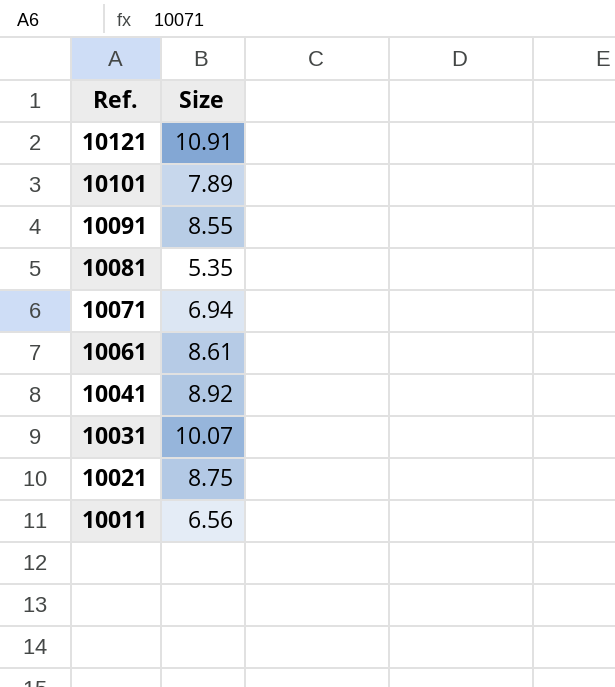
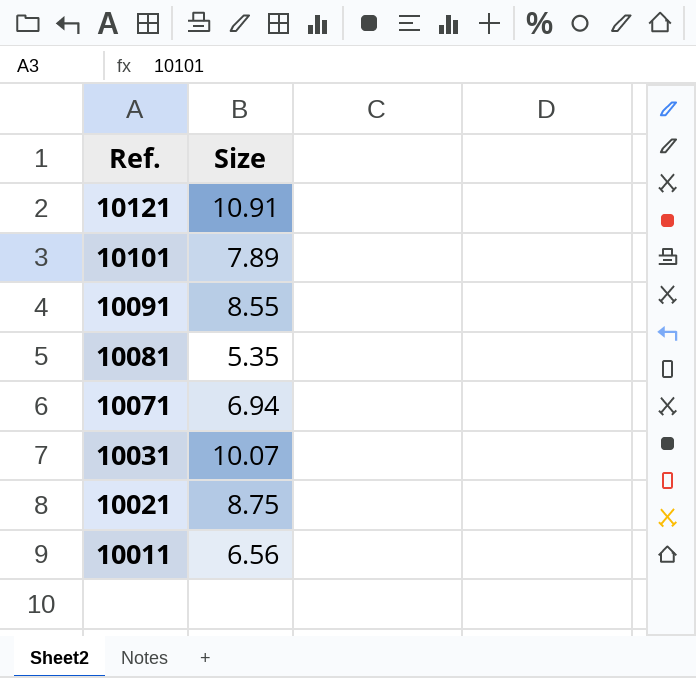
row 10061: 8.61 -> none
row 10041: 8.92 -> none

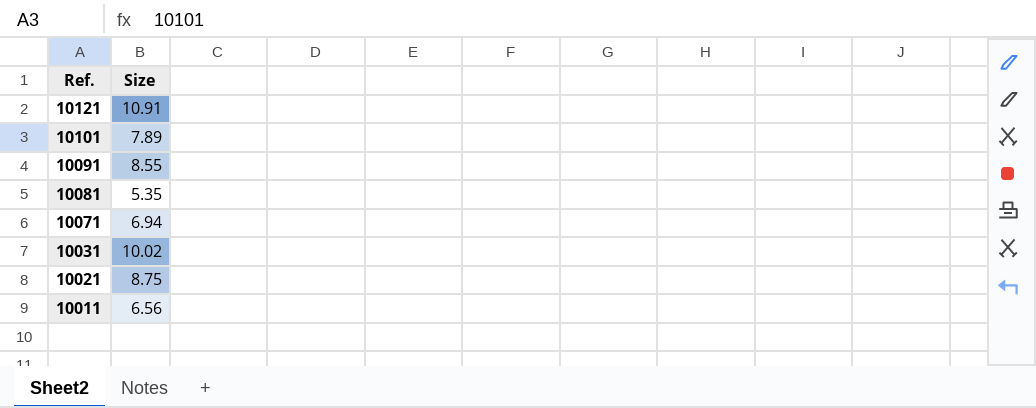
10031 | Size: 10.07 -> 10.02

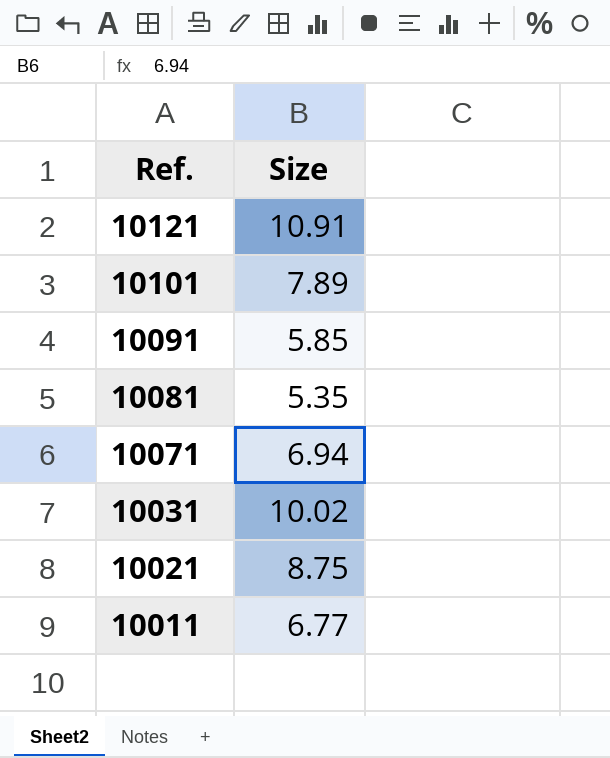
10091 | Size: 8.55 -> 5.85
10011 | Size: 6.56 -> 6.77

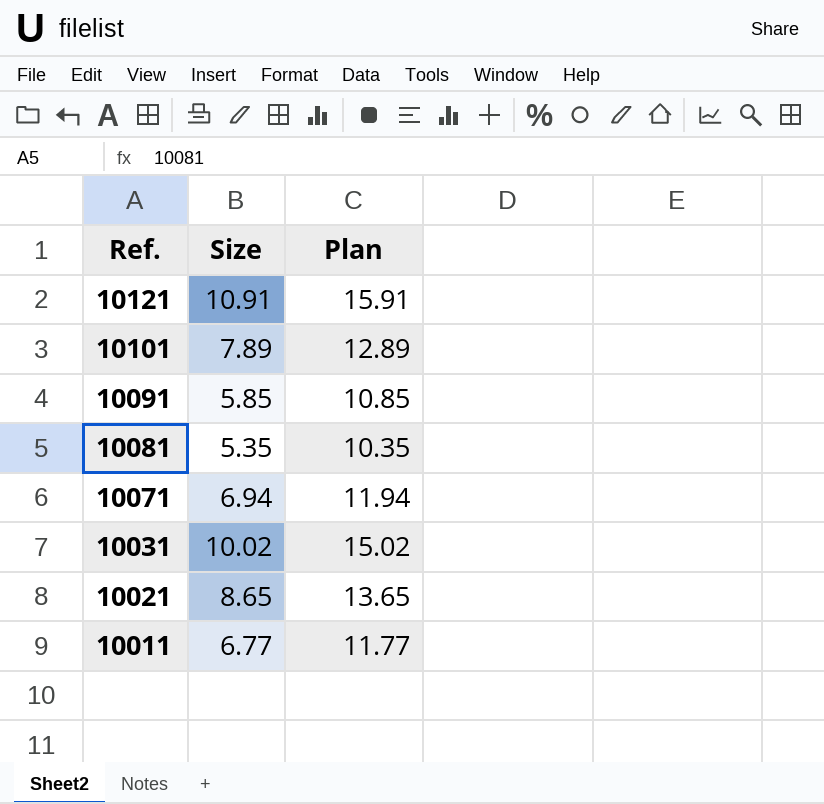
column Plan | formula: none -> [Size] + 5
10021 | Size: 8.75 -> 8.65

